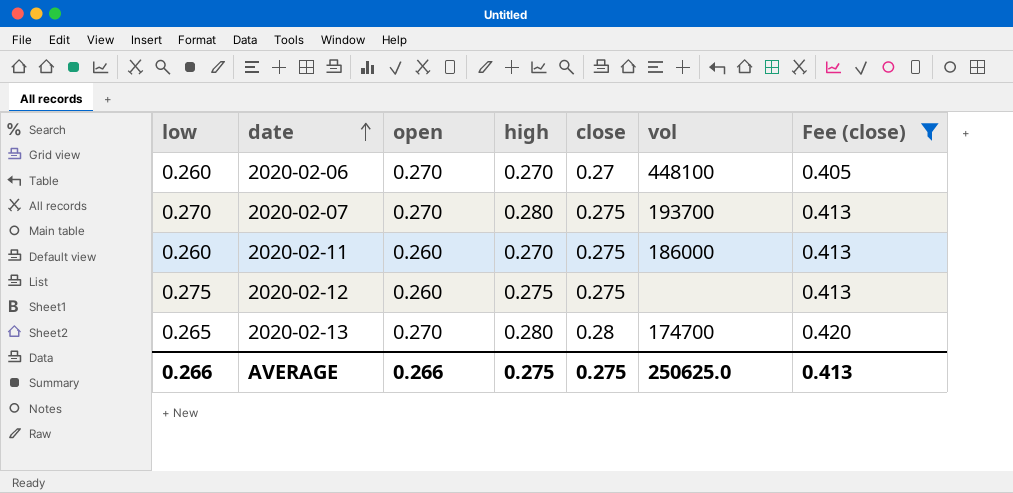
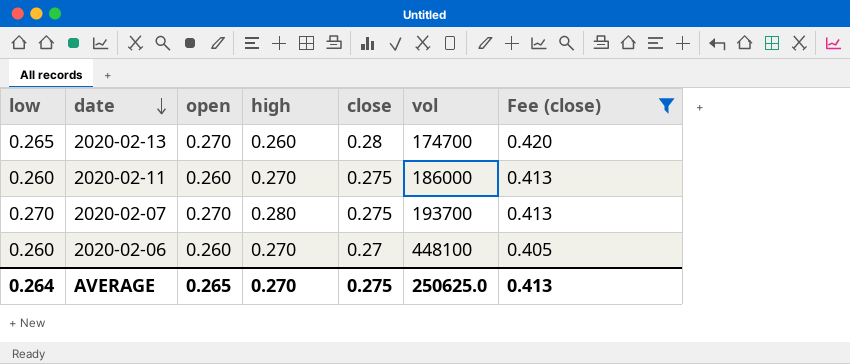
row order: date ascending -> date descending
row 2020-02-12: 0.275 | 0.260 | 0.275 | 0.275 | none | 0.413 -> none
2020-02-13 | high: 0.280 -> 0.260
2020-02-06 | open: 0.270 -> 0.260
AVERAGE | low: 0.266 -> 0.264
AVERAGE | open: 0.266 -> 0.265
AVERAGE | high: 0.275 -> 0.270

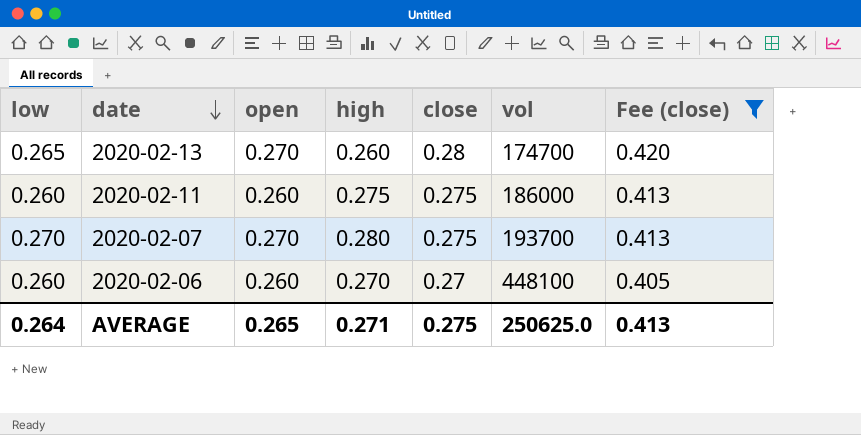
2020-02-11 | high: 0.270 -> 0.275
AVERAGE | high: 0.270 -> 0.271

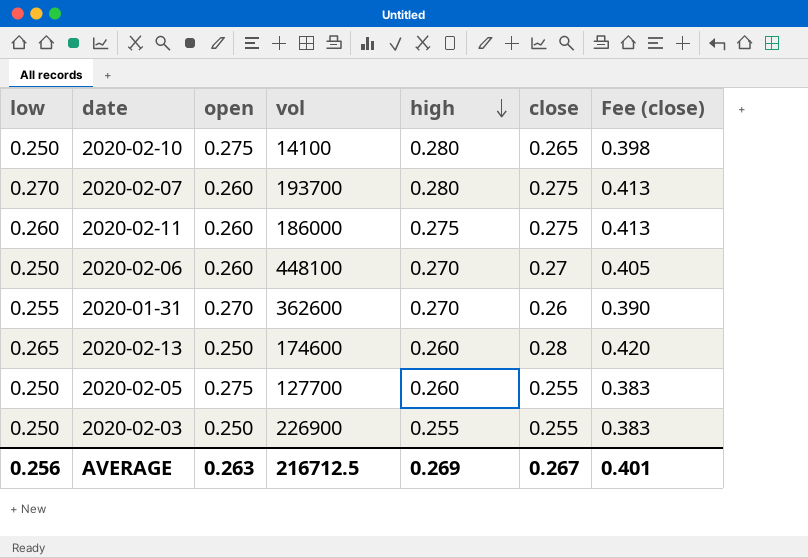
filter: Fee (close) >= 0.405 -> none
row order: date descending -> high descending
column vol | position: 6 -> 4
2020-02-07 | open: 0.270 -> 0.260
2020-02-06 | low: 0.260 -> 0.250
2020-02-13 | open: 0.270 -> 0.250
2020-02-13 | vol: 174700 -> 174600
AVERAGE | low: 0.264 -> 0.256
AVERAGE | open: 0.265 -> 0.263
AVERAGE | vol: 250625.0 -> 216712.5
AVERAGE | high: 0.271 -> 0.269
AVERAGE | close: 0.275 -> 0.267
AVERAGE | Fee (close): 0.413 -> 0.401

